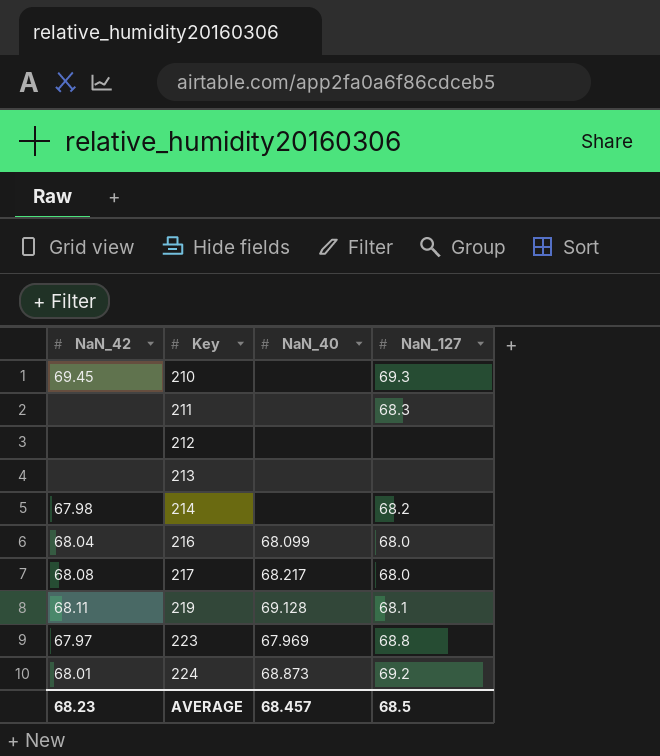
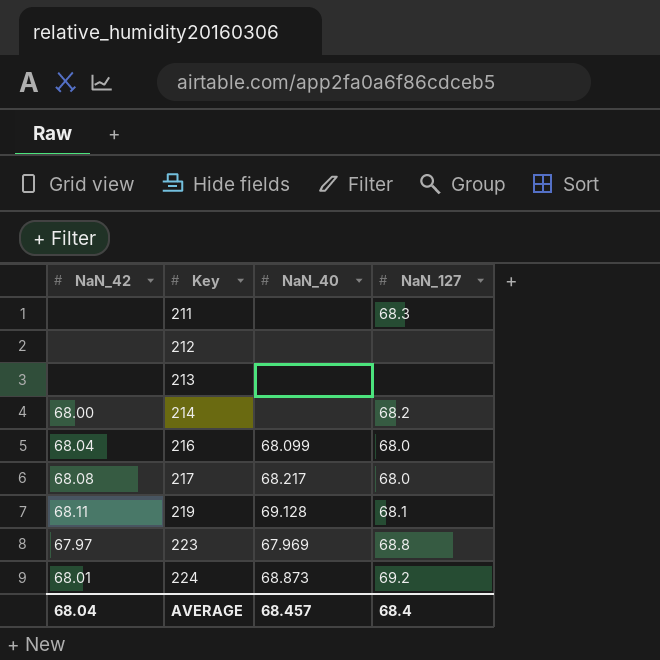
row 210: 69.45 | none | 69.3 -> none
214 | NaN_42: 67.98 -> 68.00
AVERAGE | NaN_42: 68.23 -> 68.04
AVERAGE | NaN_127: 68.5 -> 68.4

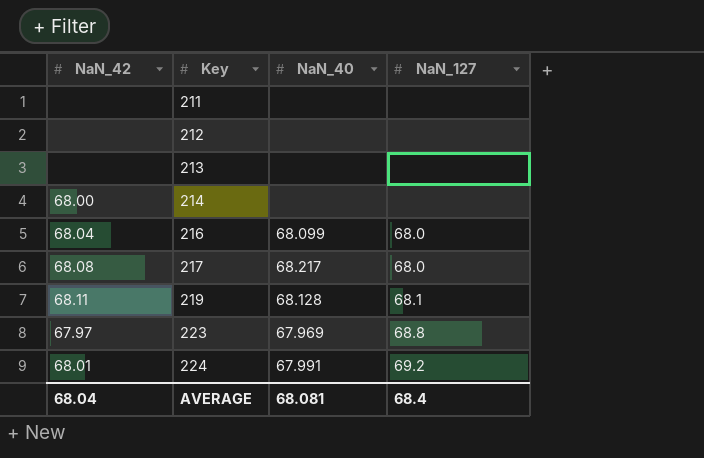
211 | NaN_127: 68.3 -> none
214 | NaN_127: 68.2 -> none
219 | NaN_40: 69.128 -> 68.128
224 | NaN_40: 68.873 -> 67.991
AVERAGE | NaN_40: 68.457 -> 68.081

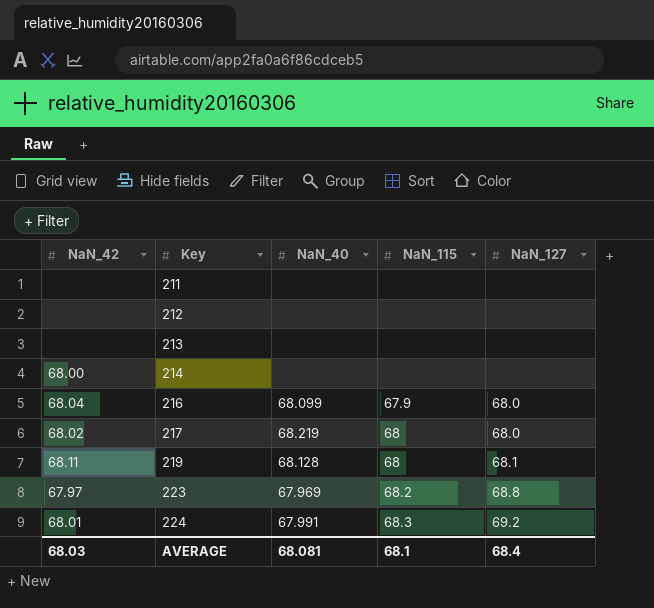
column NaN_115 | position: none -> 4
217 | NaN_42: 68.08 -> 68.02
217 | NaN_40: 68.217 -> 68.219
AVERAGE | NaN_42: 68.04 -> 68.03

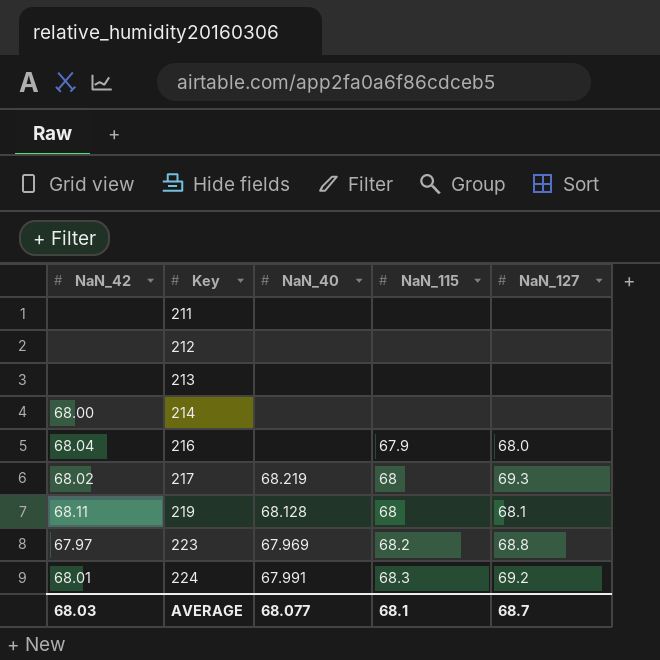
216 | NaN_40: 68.099 -> none
217 | NaN_127: 68.0 -> 69.3
AVERAGE | NaN_40: 68.081 -> 68.077
AVERAGE | NaN_127: 68.4 -> 68.7

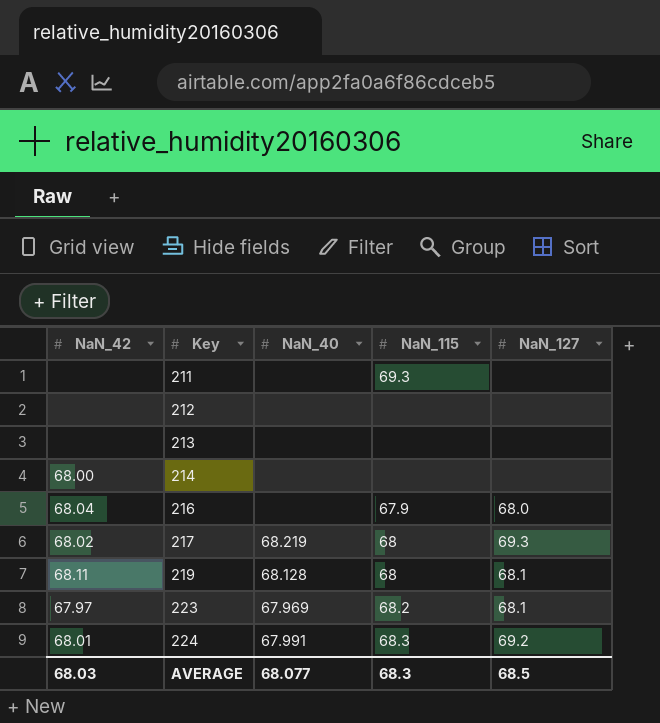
211 | NaN_115: none -> 69.3
223 | NaN_127: 68.8 -> 68.1
AVERAGE | NaN_115: 68.1 -> 68.3
AVERAGE | NaN_127: 68.7 -> 68.5

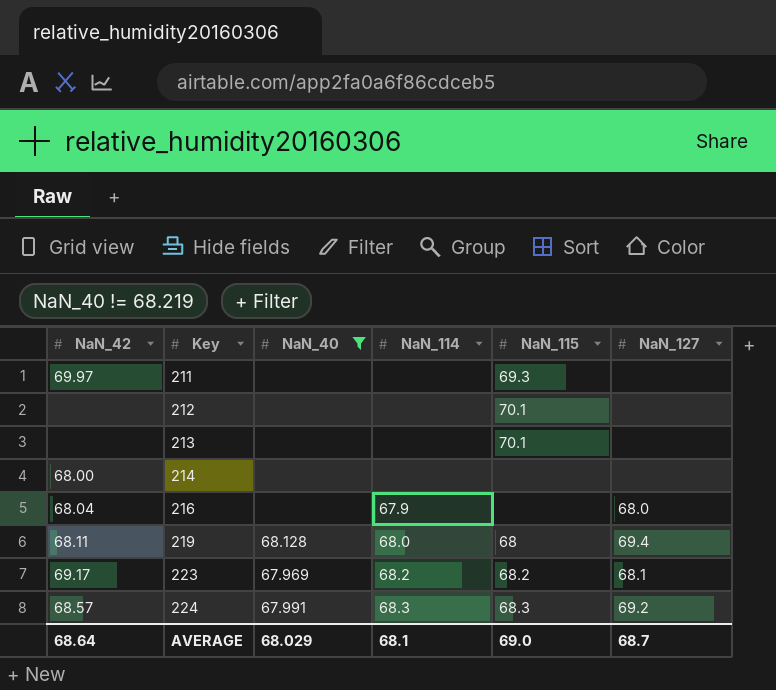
filter: none -> NaN_40 != 68.219
column NaN_114 | position: none -> 4
211 | NaN_42: none -> 69.97
212 | NaN_115: none -> 70.1
213 | NaN_115: none -> 70.1
216 | NaN_115: 67.9 -> none
219 | NaN_127: 68.1 -> 69.4
223 | NaN_42: 67.97 -> 69.17
224 | NaN_42: 68.01 -> 68.57
AVERAGE | NaN_42: 68.03 -> 68.64
AVERAGE | NaN_40: 68.077 -> 68.029
AVERAGE | NaN_115: 68.3 -> 69.0
AVERAGE | NaN_127: 68.5 -> 68.7

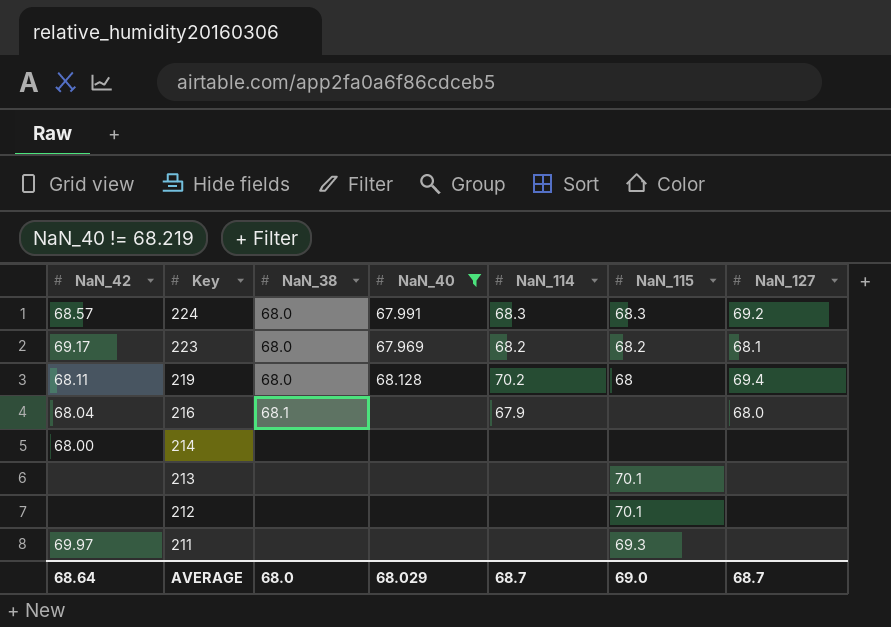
row order: Key ascending -> Key descending
column NaN_38 | position: none -> 3
219 | NaN_114: 68.0 -> 70.2
AVERAGE | NaN_114: 68.1 -> 68.7

